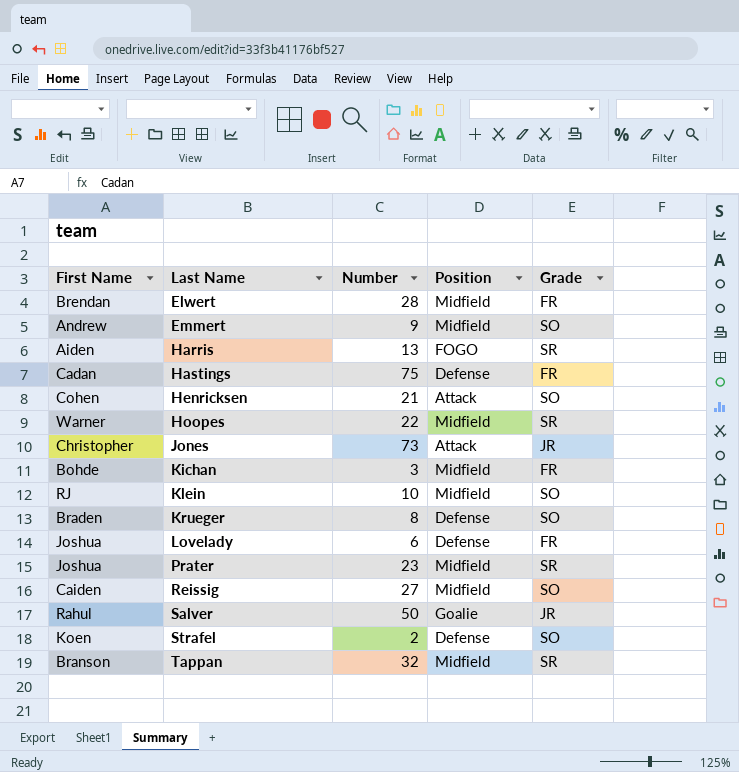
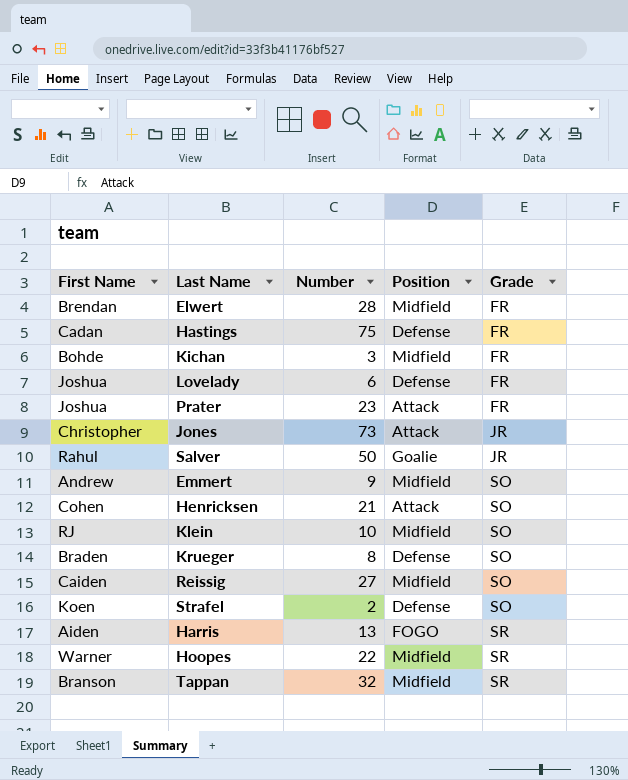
row order: Last Name ascending -> Grade ascending
Prater | Position: Midfield -> Attack
Prater | Grade: SR -> FR

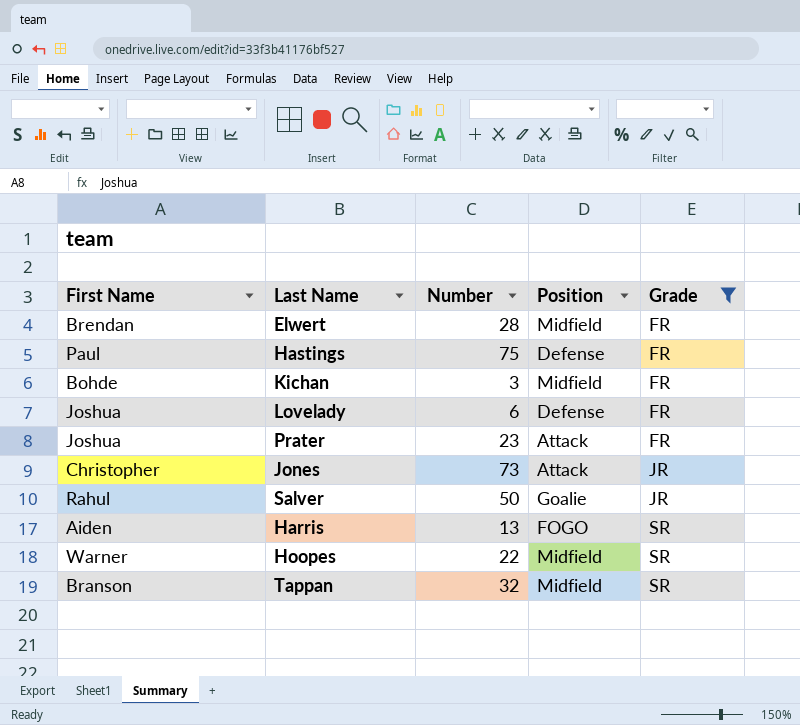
filter: none -> Grade != SO
Hastings | First Name: Cadan -> Paul

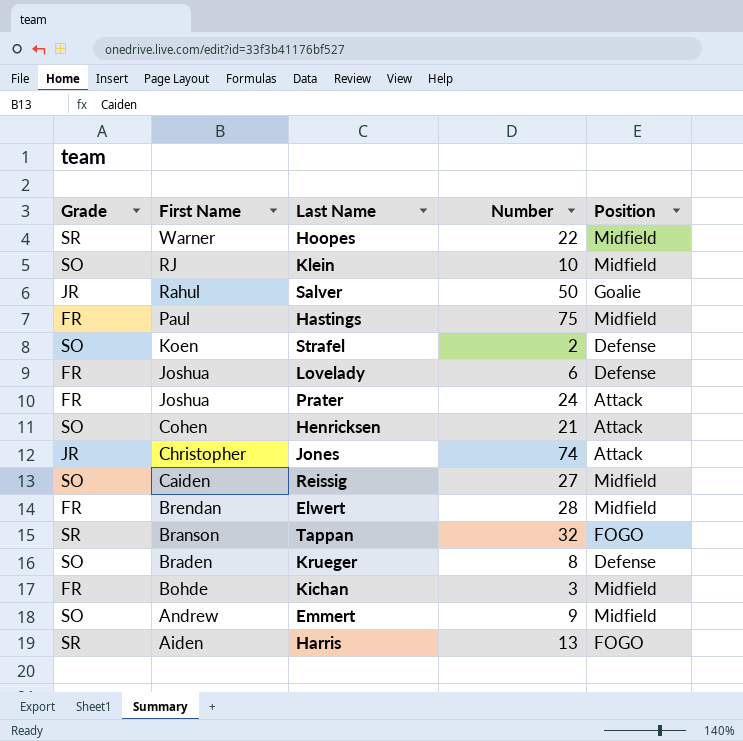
filter: Grade != SO -> none
row order: Grade ascending -> First Name descending
column Grade | position: 5 -> 1
Hastings | Position: Defense -> Midfield
Prater | Number: 23 -> 24
Jones | Number: 73 -> 74
Tappan | Position: Midfield -> FOGO

